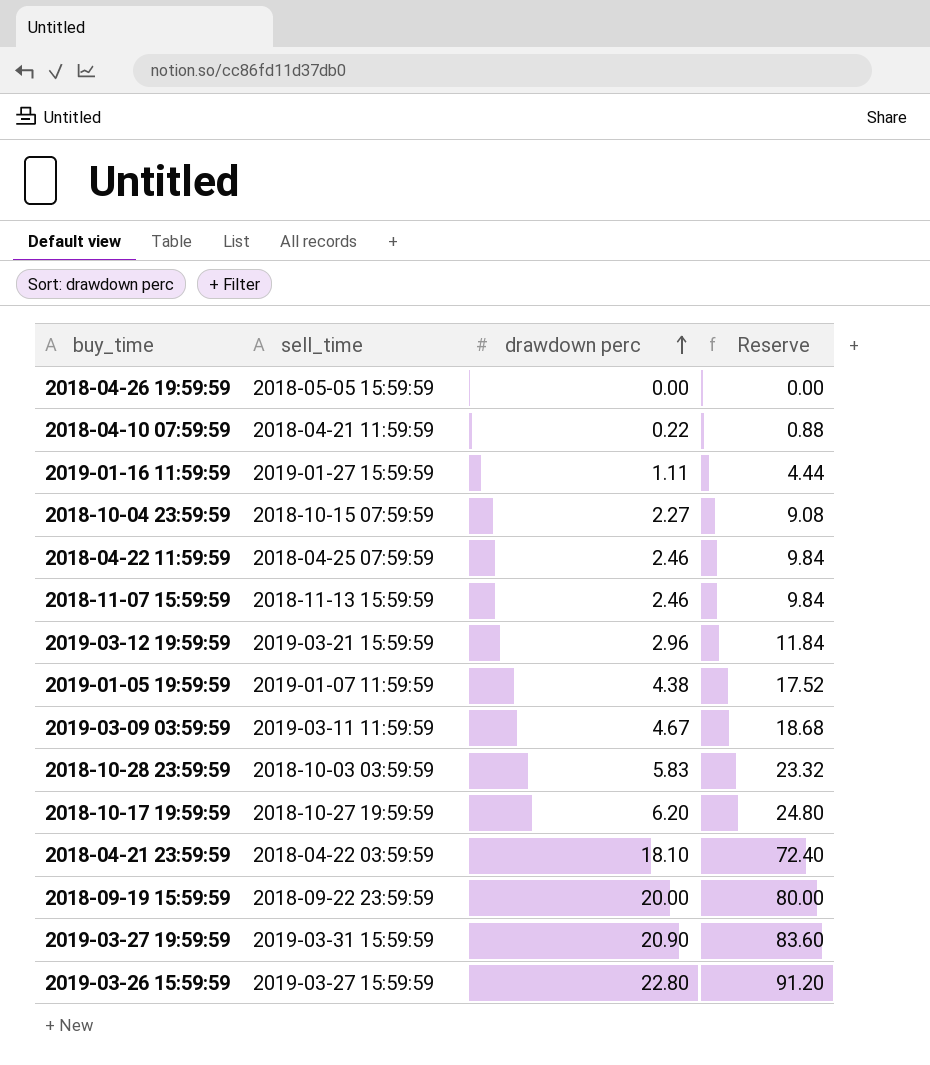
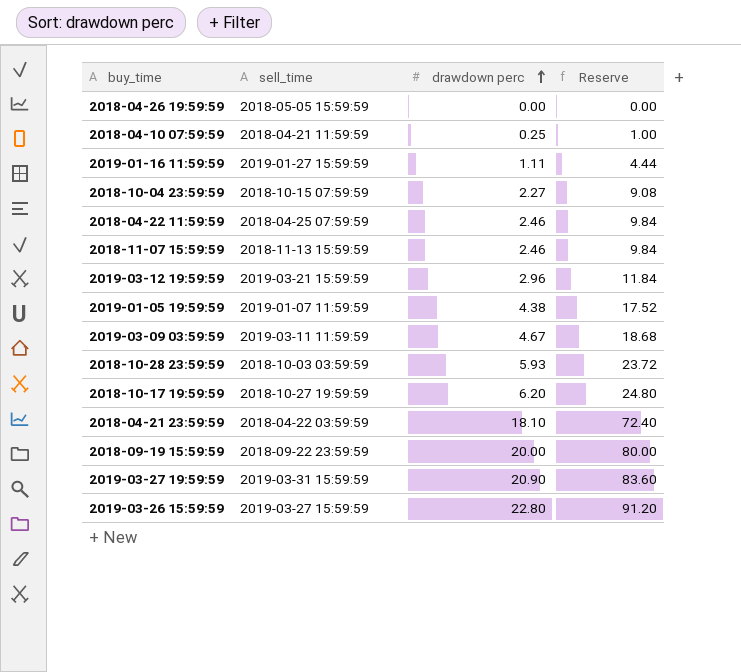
2018-04-10 07:59:59 | drawdown perc: 0.22 -> 0.25
2018-04-10 07:59:59 | Reserve: 0.88 -> 1.00
2018-10-28 23:59:59 | drawdown perc: 5.83 -> 5.93
2018-10-28 23:59:59 | Reserve: 23.32 -> 23.72

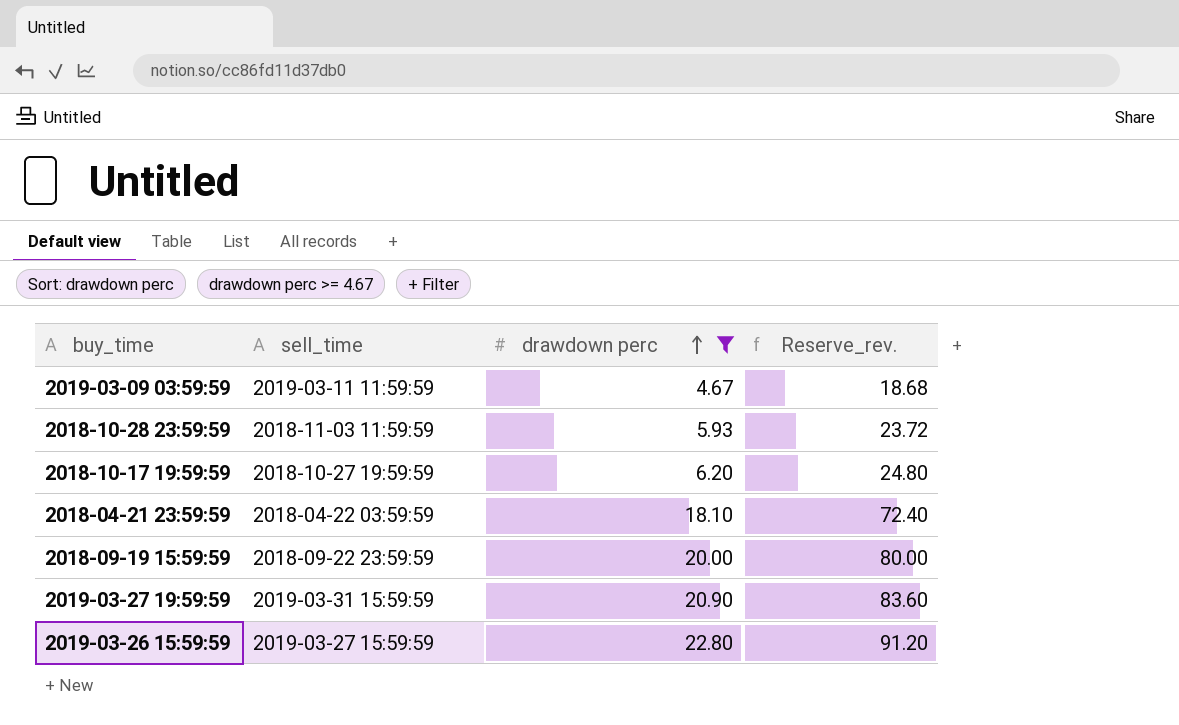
filter: none -> drawdown perc >= 4.67
column name: Reserve -> Reserve_rev.
2018-10-28 23:59:59 | sell_time: 2018-10-03 03:59:59 -> 2018-11-03 11:59:59

